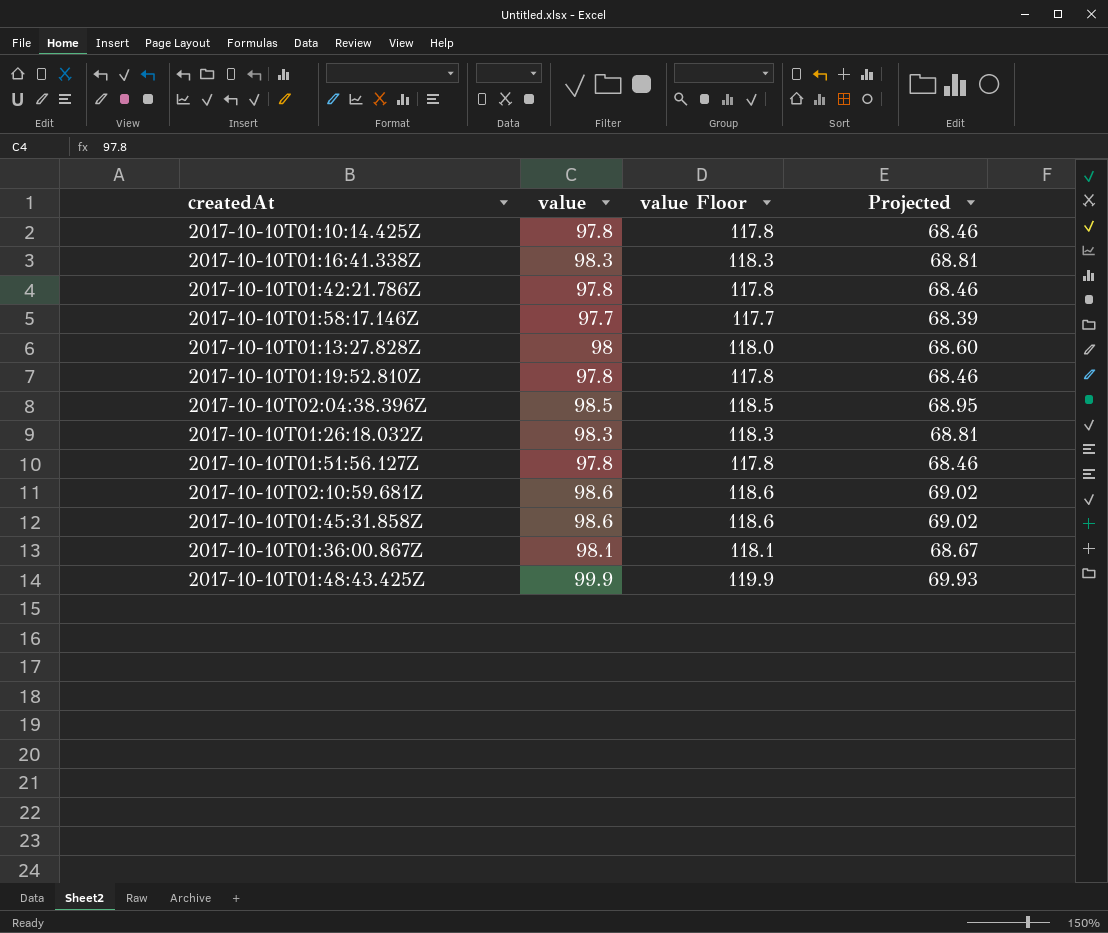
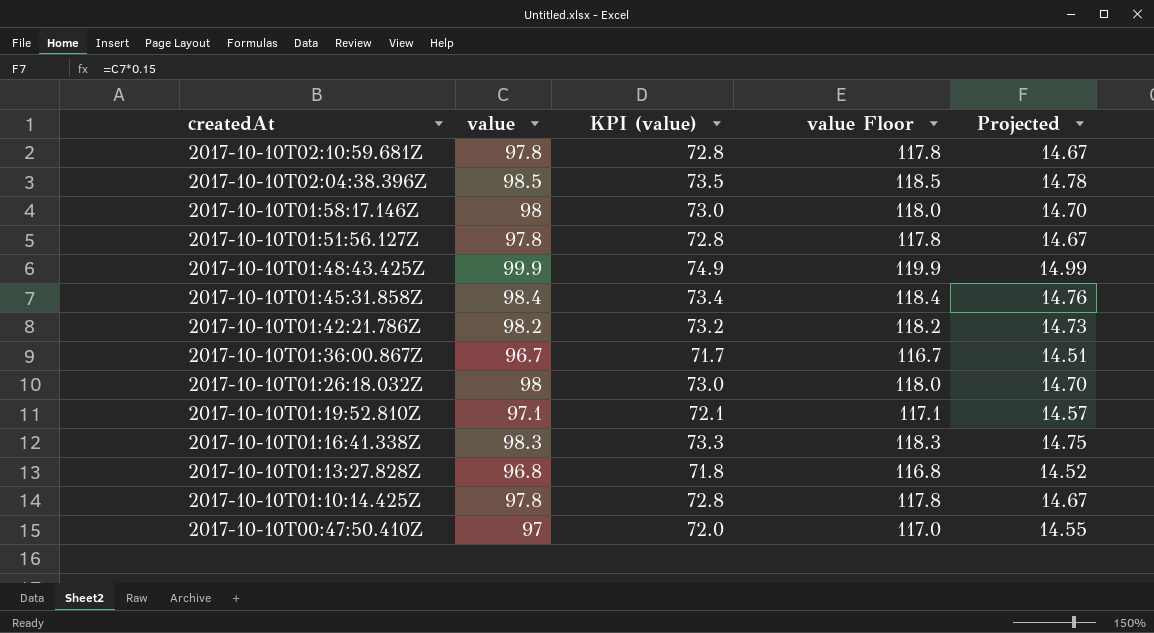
row order: none -> createdAt descending
column KPI (value) | formula: none -> [value] - 25
column Projected | formula: [value] * 0.7 -> [value] * 0.15
2017-10-10T02:10:59.681Z | value: 98.6 -> 97.8
2017-10-10T02:10:59.681Z | value Floor: 118.6 -> 117.8
2017-10-10T01:58:17.146Z | value: 97.7 -> 98
2017-10-10T01:58:17.146Z | value Floor: 117.7 -> 118.0
2017-10-10T01:45:31.858Z | value: 98.6 -> 98.4
2017-10-10T01:45:31.858Z | value Floor: 118.6 -> 118.4
2017-10-10T01:42:21.786Z | value: 97.8 -> 98.2
2017-10-10T01:42:21.786Z | value Floor: 117.8 -> 118.2
2017-10-10T01:36:00.867Z | value: 98.1 -> 96.7
2017-10-10T01:36:00.867Z | value Floor: 118.1 -> 116.7
2017-10-10T01:26:18.032Z | value: 98.3 -> 98
2017-10-10T01:26:18.032Z | value Floor: 118.3 -> 118.0
2017-10-10T01:19:52.810Z | value: 97.8 -> 97.1
2017-10-10T01:19:52.810Z | value Floor: 117.8 -> 117.1
2017-10-10T01:13:27.828Z | value: 98 -> 96.8
2017-10-10T01:13:27.828Z | value Floor: 118.0 -> 116.8
row 2017-10-10T00:47:50.410Z: none -> 97 | 72.0 | 117.0 | 14.55

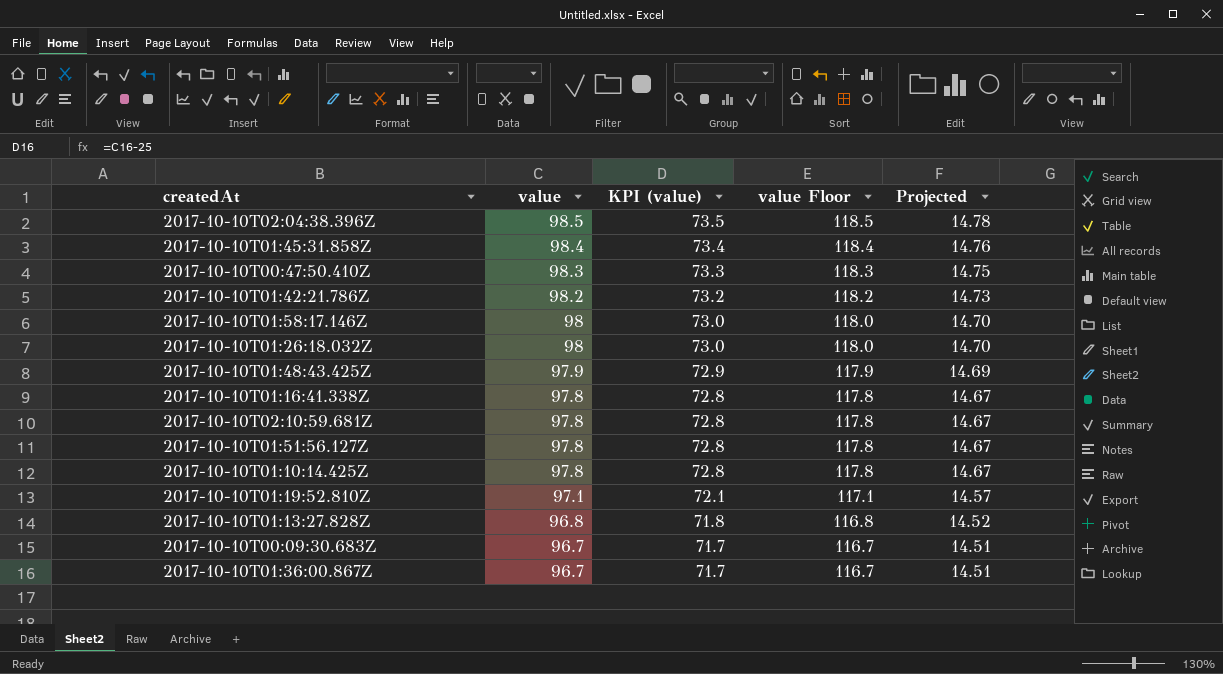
row order: createdAt descending -> value descending
2017-10-10T00:47:50.410Z | value: 97 -> 98.3
2017-10-10T00:47:50.410Z | KPI (value): 72.0 -> 73.3
2017-10-10T00:47:50.410Z | value Floor: 117.0 -> 118.3
2017-10-10T00:47:50.410Z | Projected: 14.55 -> 14.75
2017-10-10T01:48:43.425Z | value: 99.9 -> 97.9
2017-10-10T01:48:43.425Z | KPI (value): 74.9 -> 72.9
2017-10-10T01:48:43.425Z | value Floor: 119.9 -> 117.9
2017-10-10T01:48:43.425Z | Projected: 14.99 -> 14.69
2017-10-10T01:16:41.338Z | value: 98.3 -> 97.8
2017-10-10T01:16:41.338Z | KPI (value): 73.3 -> 72.8
2017-10-10T01:16:41.338Z | value Floor: 118.3 -> 117.8
2017-10-10T01:16:41.338Z | Projected: 14.75 -> 14.67
row 2017-10-10T00:09:30.683Z: none -> 96.7 | 71.7 | 116.7 | 14.51

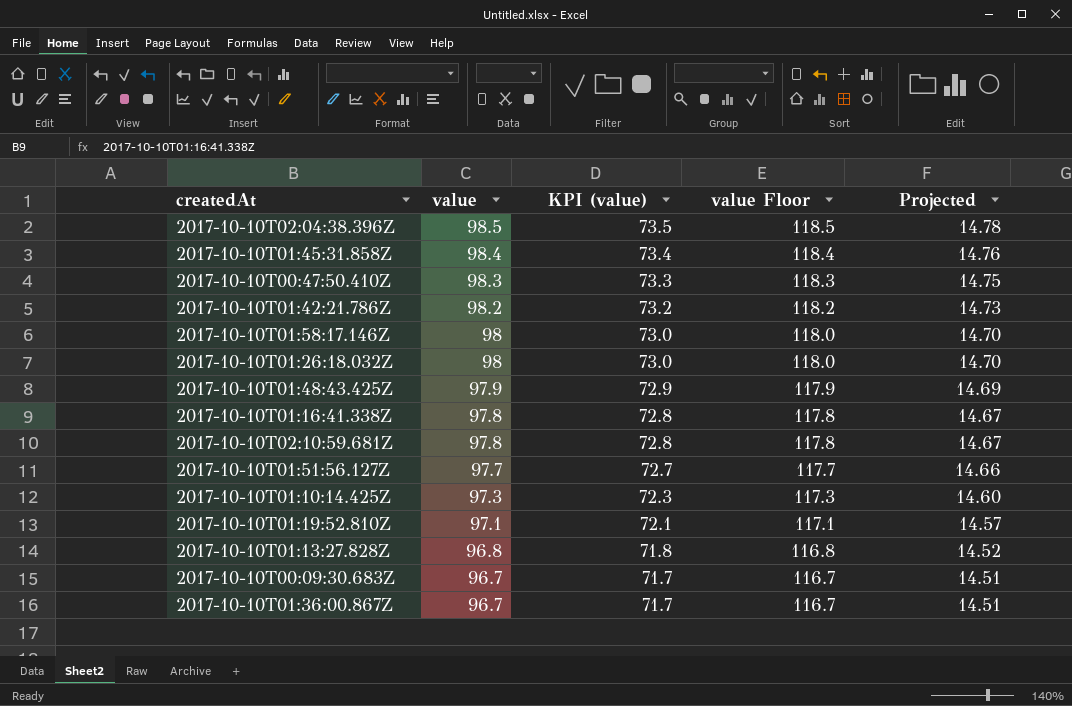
2017-10-10T01:51:56.127Z | value: 97.8 -> 97.7
2017-10-10T01:51:56.127Z | KPI (value): 72.8 -> 72.7
2017-10-10T01:51:56.127Z | value Floor: 117.8 -> 117.7
2017-10-10T01:51:56.127Z | Projected: 14.67 -> 14.66
2017-10-10T01:10:14.425Z | value: 97.8 -> 97.3
2017-10-10T01:10:14.425Z | KPI (value): 72.8 -> 72.3
2017-10-10T01:10:14.425Z | value Floor: 117.8 -> 117.3
2017-10-10T01:10:14.425Z | Projected: 14.67 -> 14.60

